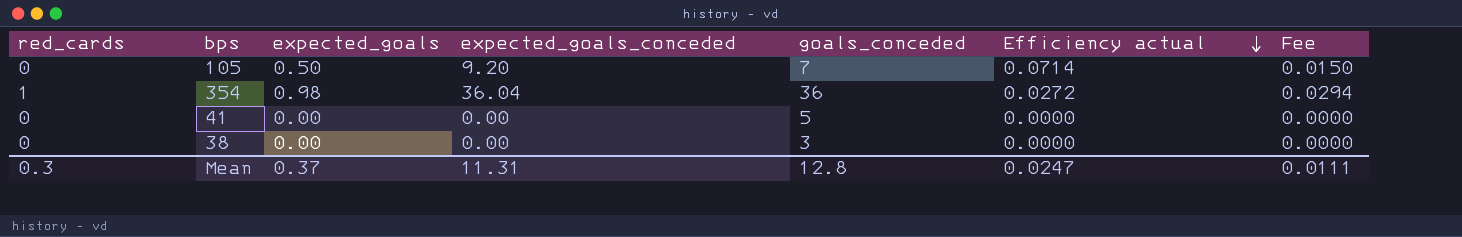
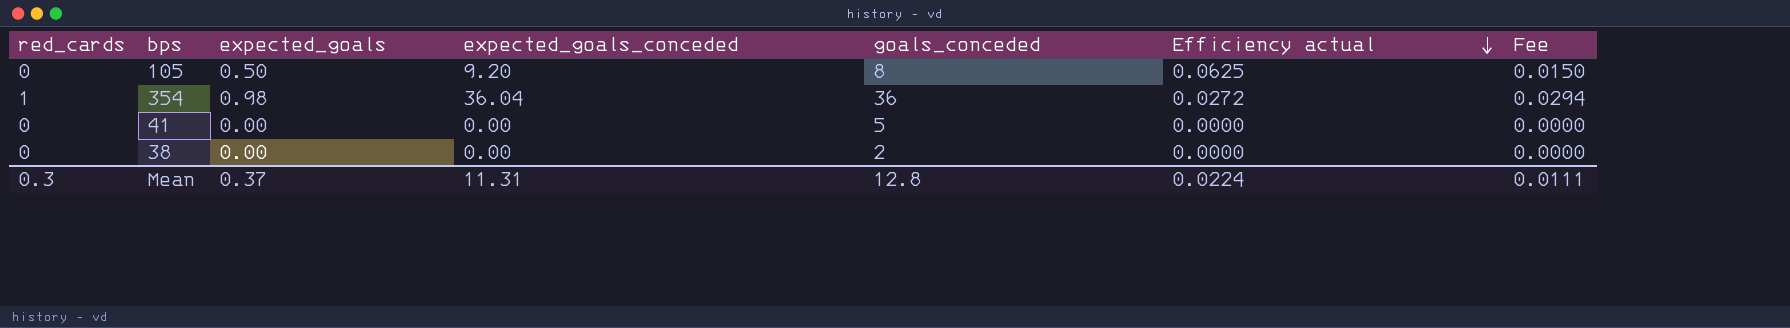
105 | goals_conceded: 7 -> 8
105 | Efficiency actual: 0.0714 -> 0.0625
38 | goals_conceded: 3 -> 2
Mean | Efficiency actual: 0.0247 -> 0.0224

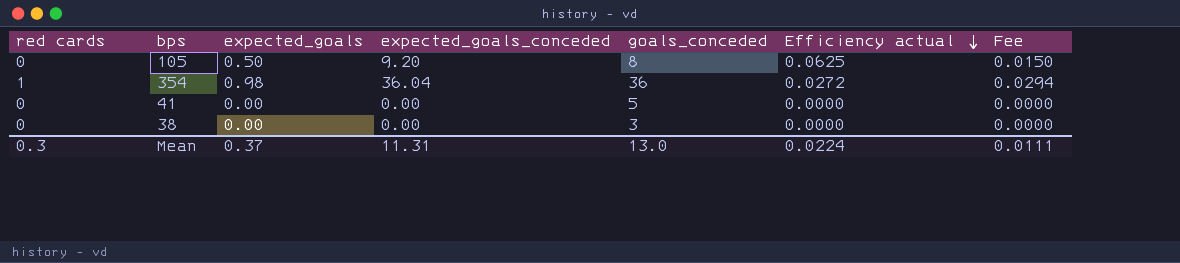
column name: red_cards -> red cards
38 | goals_conceded: 2 -> 3
Mean | goals_conceded: 12.8 -> 13.0

